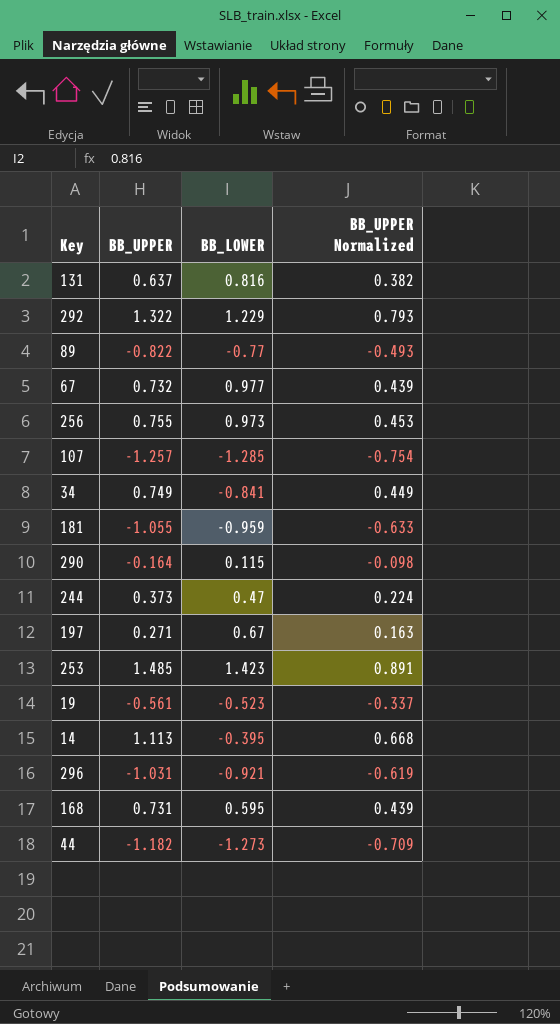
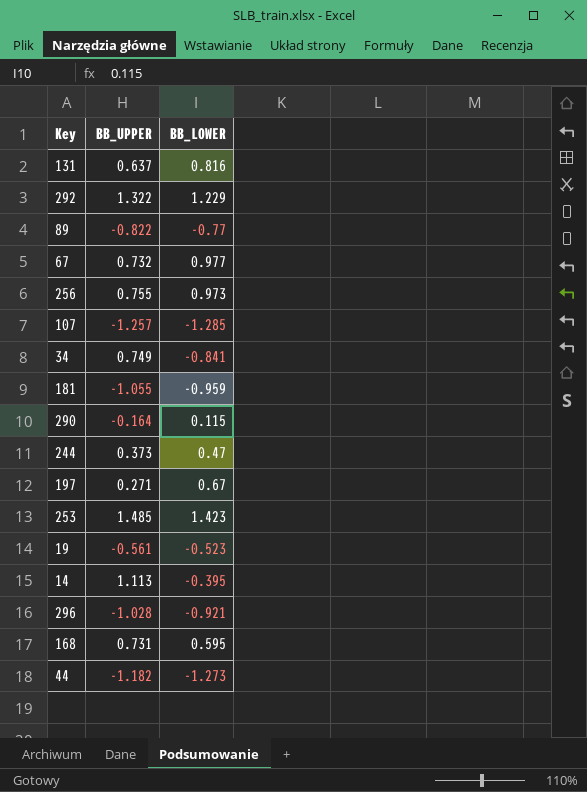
column BB_UPPER Normalized | formula: [BB_UPPER] * 0.6 -> none
296 | BB_UPPER: -1.031 -> -1.028

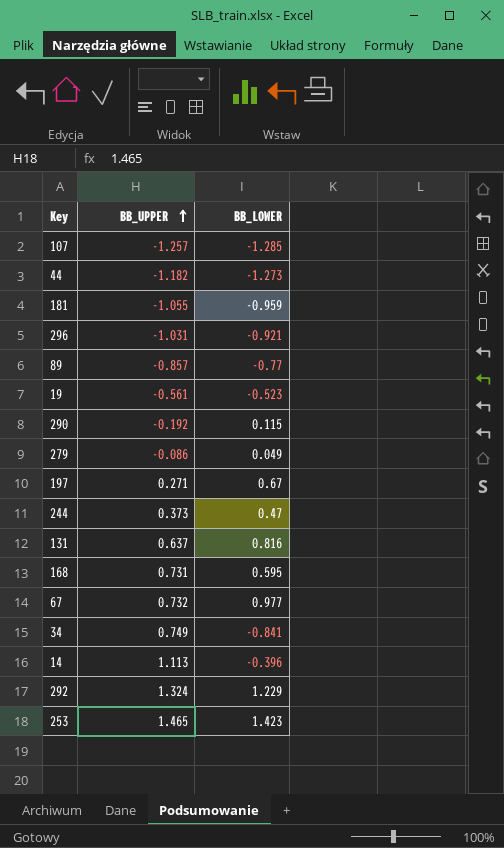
row order: none -> BB_UPPER ascending
row 256: 0.755 | 0.973 -> none
296 | BB_UPPER: -1.028 -> -1.031
89 | BB_UPPER: -0.822 -> -0.857
290 | BB_UPPER: -0.164 -> -0.192
row 279: none -> -0.086 | 0.049
14 | BB_LOWER: -0.395 -> -0.396
292 | BB_UPPER: 1.322 -> 1.324
253 | BB_UPPER: 1.485 -> 1.465

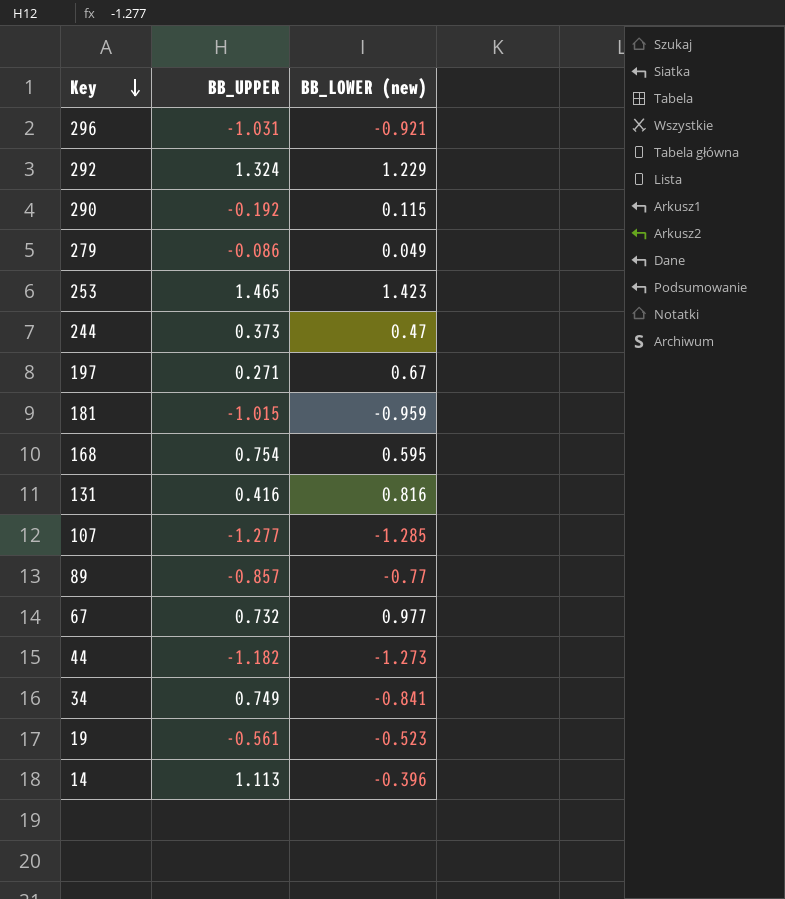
row order: BB_UPPER ascending -> Key descending
column name: BB_LOWER -> BB_LOWER (new)
181 | BB_UPPER: -1.055 -> -1.015
168 | BB_UPPER: 0.731 -> 0.754
131 | BB_UPPER: 0.637 -> 0.416
107 | BB_UPPER: -1.257 -> -1.277

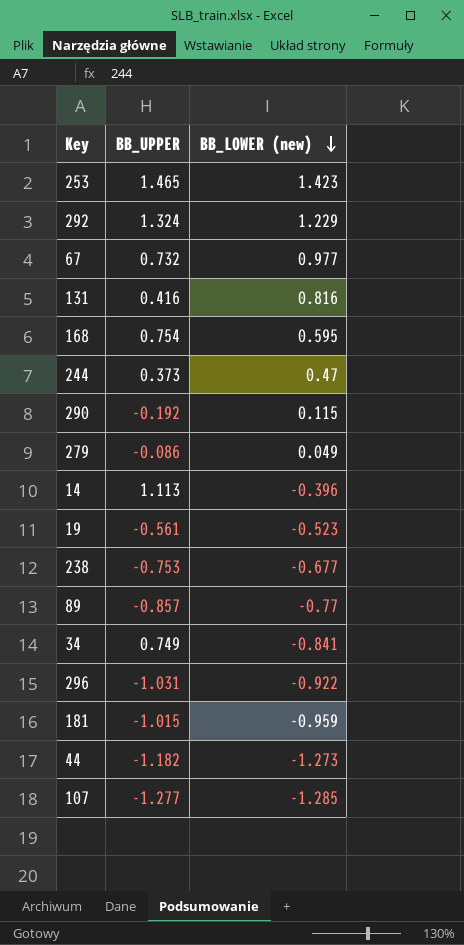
row order: Key descending -> BB_LOWER (new) descending
row 197: 0.271 | 0.67 -> none
row 238: none -> -0.753 | -0.677
296 | BB_LOWER (new): -0.921 -> -0.922

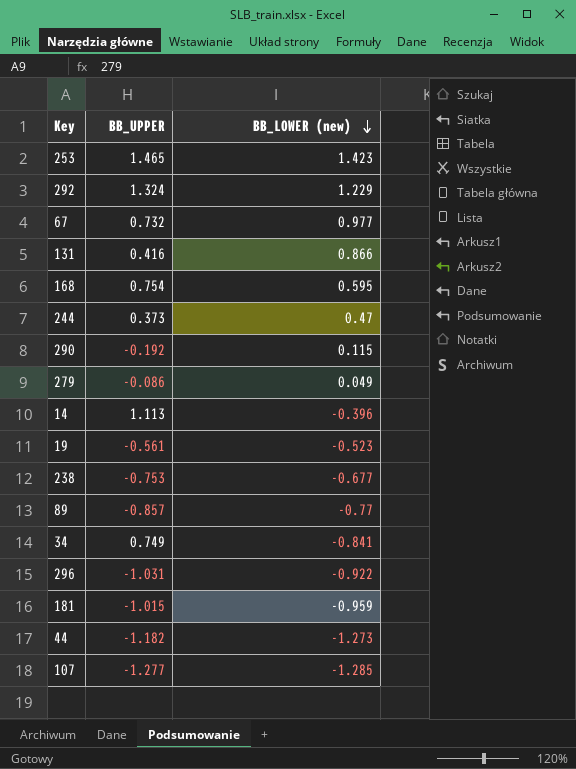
131 | BB_LOWER (new): 0.816 -> 0.866

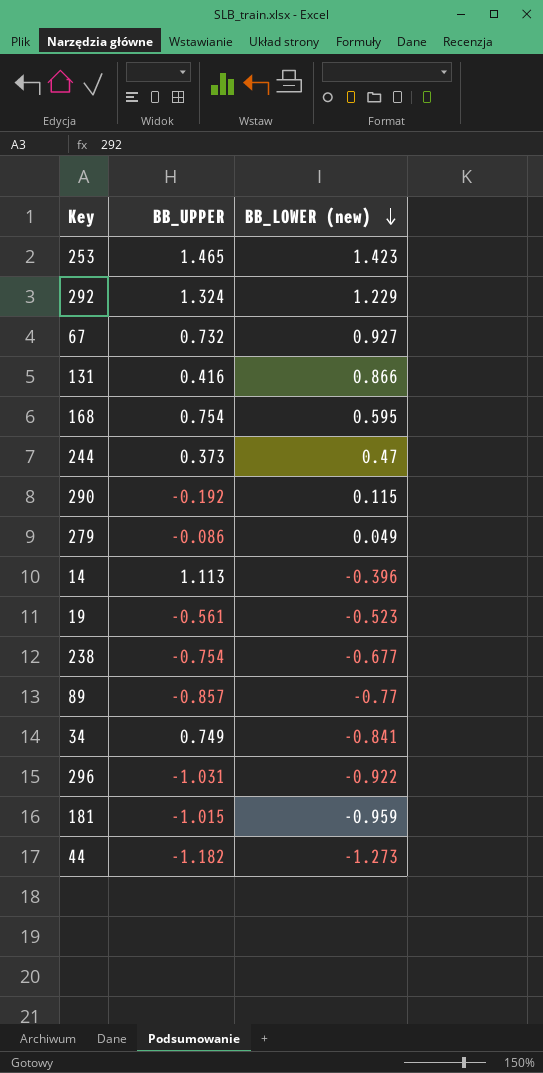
row 107: -1.277 | -1.285 -> none
67 | BB_LOWER (new): 0.977 -> 0.927
238 | BB_UPPER: -0.753 -> -0.754

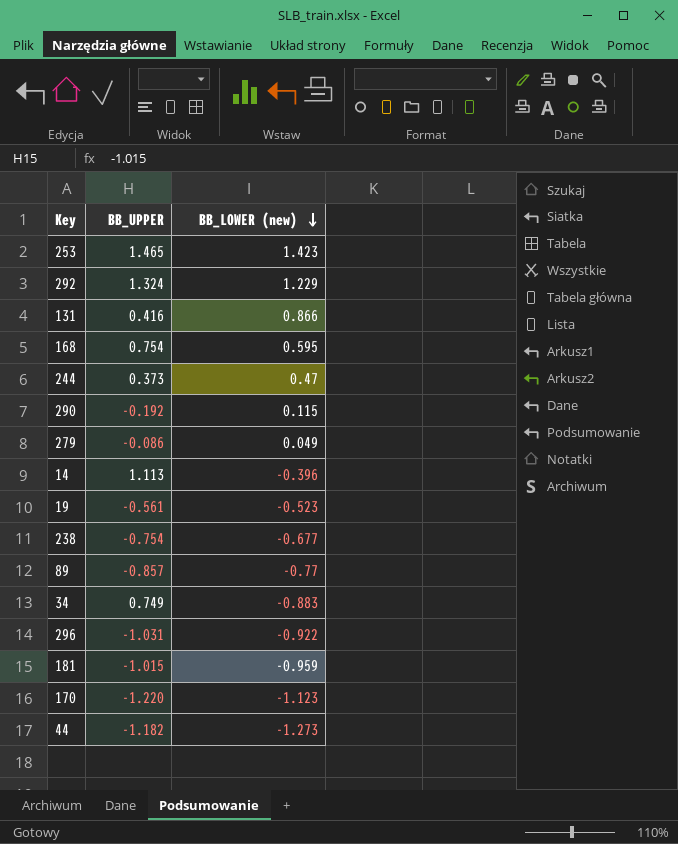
row 67: 0.732 | 0.927 -> none
34 | BB_LOWER (new): -0.841 -> -0.883
row 170: none -> -1.220 | -1.123

